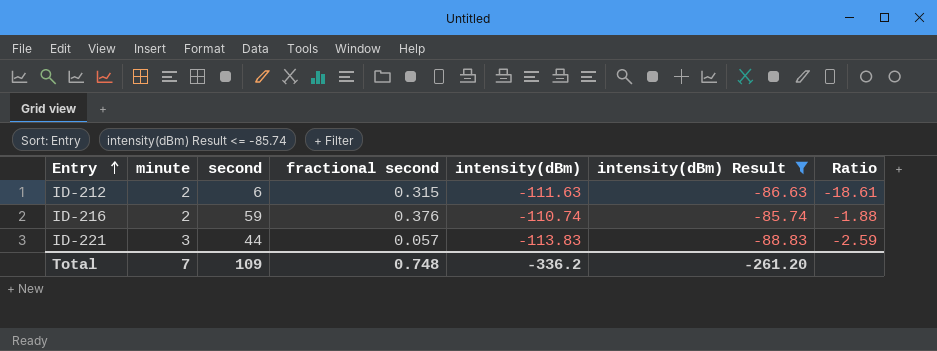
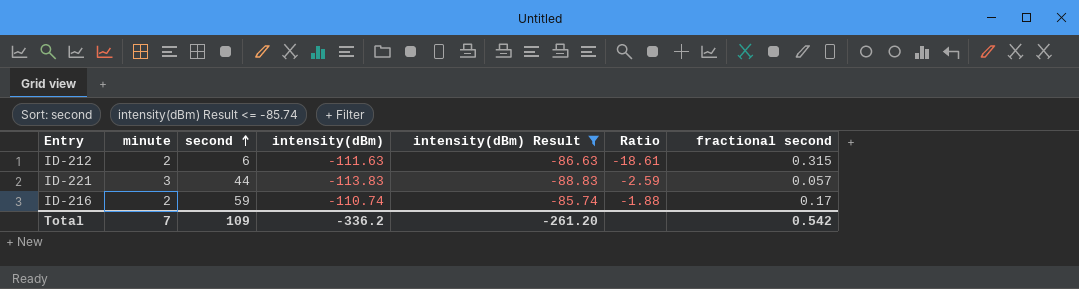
row order: Entry ascending -> second ascending
column fractional second | position: 4 -> 7
ID-216 | fractional second: 0.376 -> 0.17
Total | fractional second: 0.748 -> 0.542

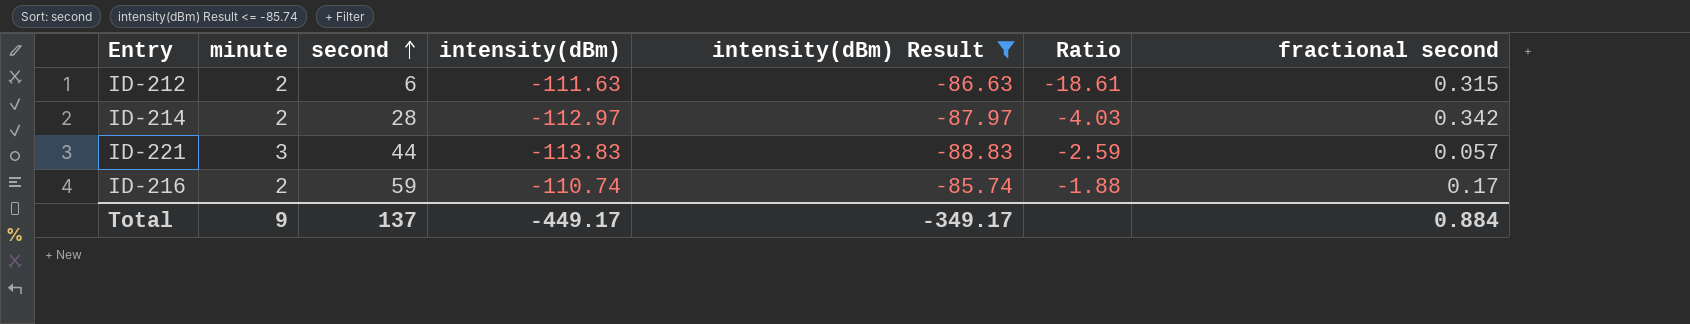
row ID-214: none -> 2 | 28 | -112.97 | -87.97 | -4.03 | 0.342
Total | minute: 7 -> 9
Total | second: 109 -> 137
Total | intensity(dBm): -336.2 -> -449.17
Total | intensity(dBm) Result: -261.20 -> -349.17
Total | fractional second: 0.542 -> 0.884

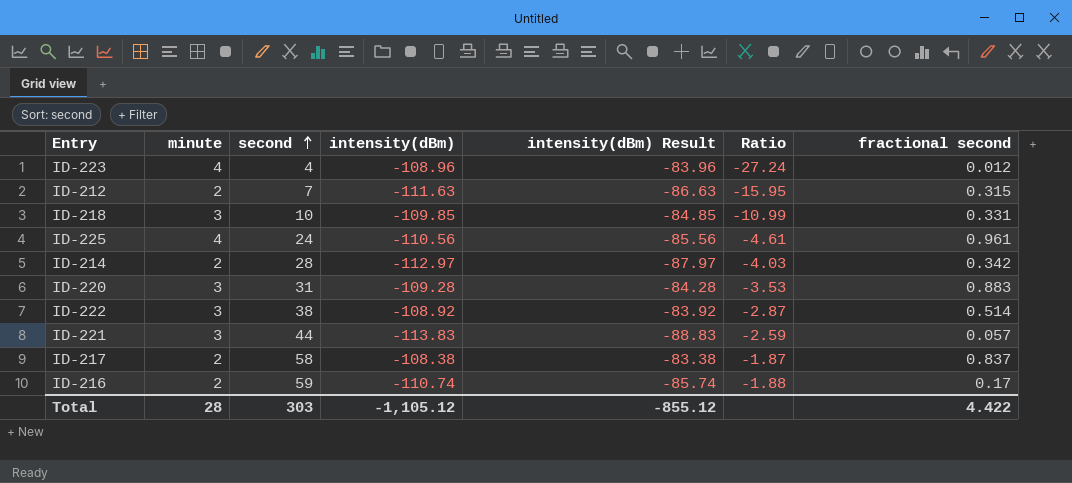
filter: intensity(dBm) Result <= -85.74 -> none
ID-212 | second: 6 -> 7
ID-212 | Ratio: -18.61 -> -15.95
Total | minute: 9 -> 28
Total | second: 137 -> 303
Total | intensity(dBm): -449.17 -> -1,105.12
Total | intensity(dBm) Result: -349.17 -> -855.12
Total | fractional second: 0.884 -> 4.422

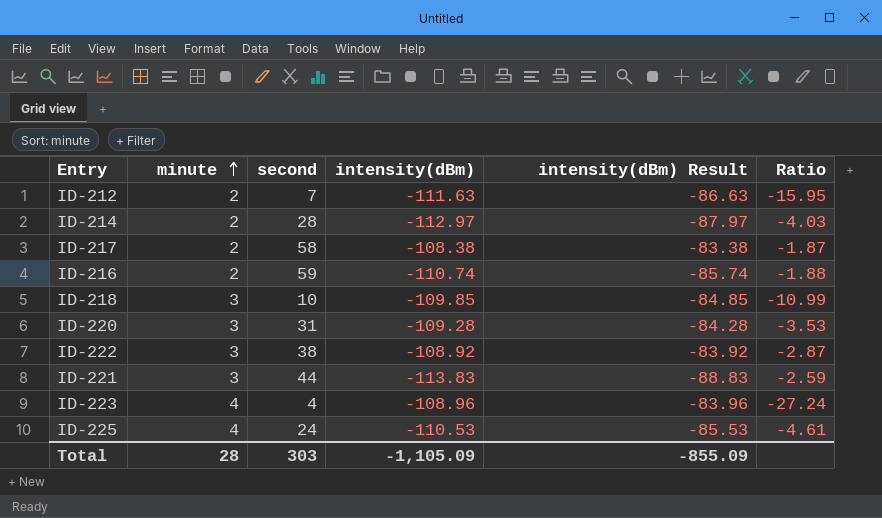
row order: second ascending -> minute ascending
column fractional second | position: 7 -> none
ID-225 | intensity(dBm): -110.56 -> -110.53
ID-225 | intensity(dBm) Result: -85.56 -> -85.53
Total | intensity(dBm): -1,105.12 -> -1,105.09
Total | intensity(dBm) Result: -855.12 -> -855.09

